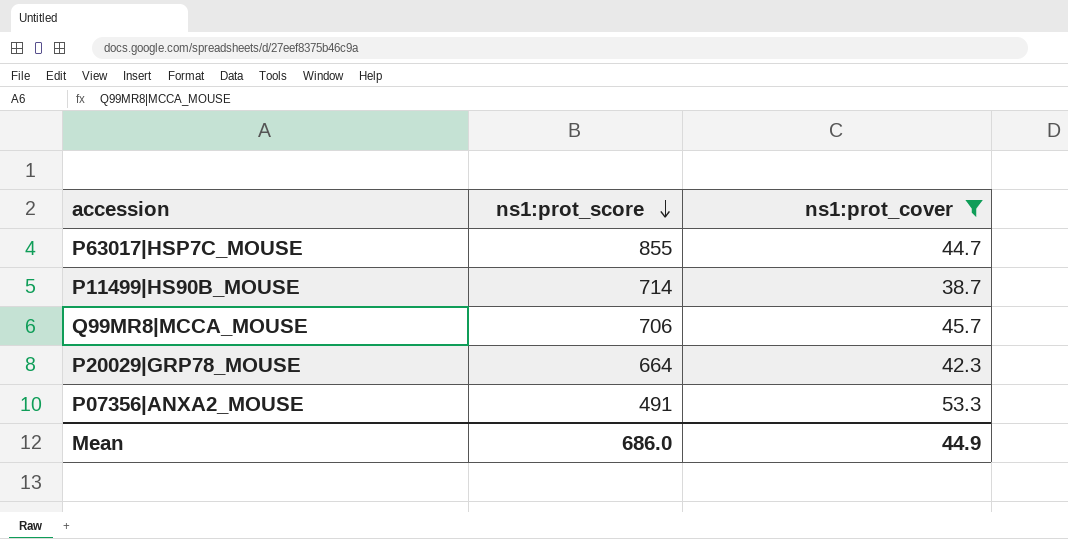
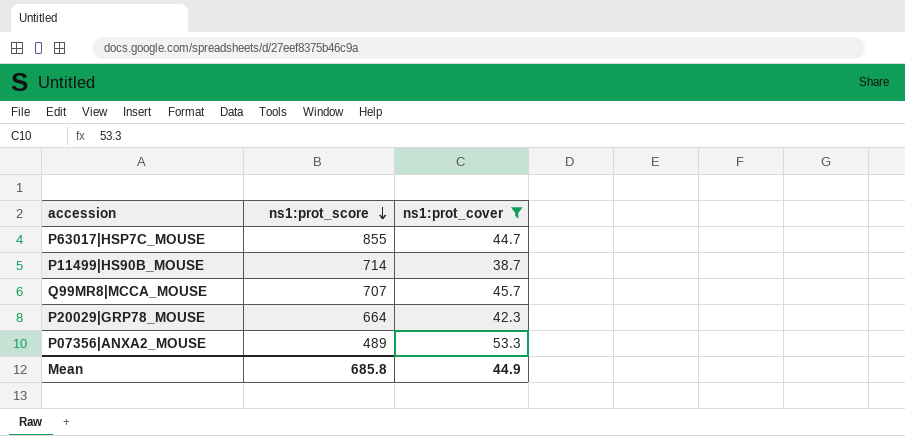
Q99MR8|MCCA_MOUSE | ns1:prot_score: 706 -> 707
P07356|ANXA2_MOUSE | ns1:prot_score: 491 -> 489
Mean | ns1:prot_score: 686.0 -> 685.8

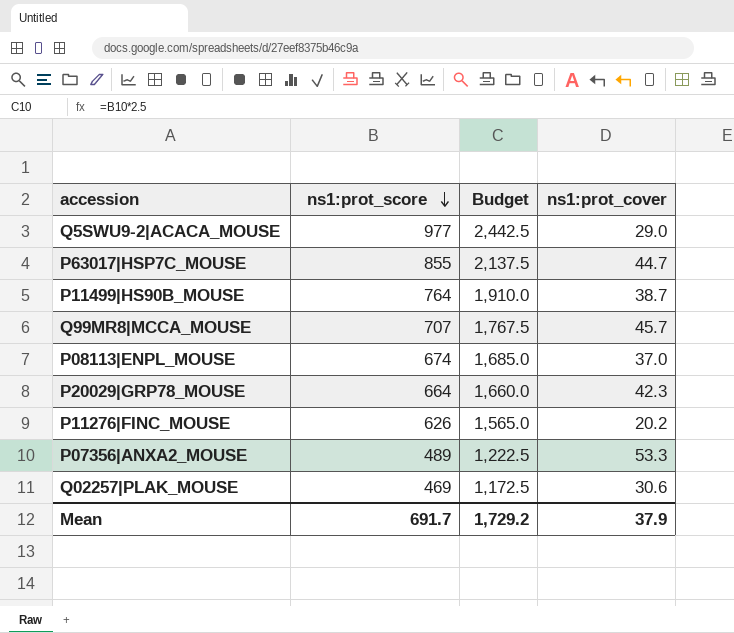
filter: ns1:prot_cover >= 38.7 -> none
column Budget | formula: none -> [ns1:prot_score] * 2.5
P11499|HS90B_MOUSE | ns1:prot_score: 714 -> 764
Mean | ns1:prot_score: 685.8 -> 691.7
Mean | ns1:prot_cover: 44.9 -> 37.9

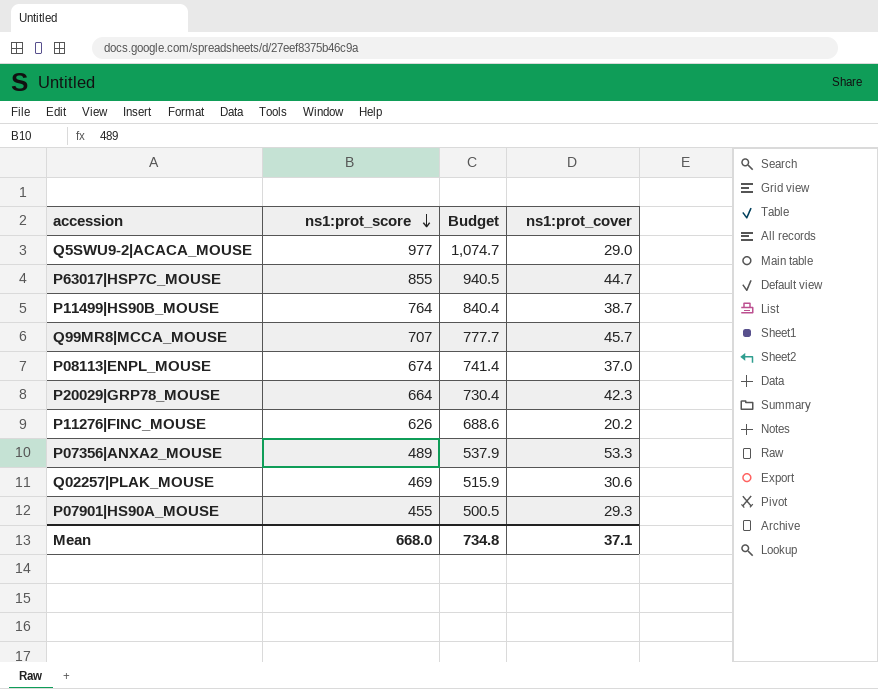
column Budget | formula: [ns1:prot_score] * 2.5 -> [ns1:prot_score] * 1.1
row P07901|HS90A_MOUSE: none -> 455 | 500.5 | 29.3
Mean | ns1:prot_score: 691.7 -> 668.0
Mean | Budget: 1,729.2 -> 734.8
Mean | ns1:prot_cover: 37.9 -> 37.1

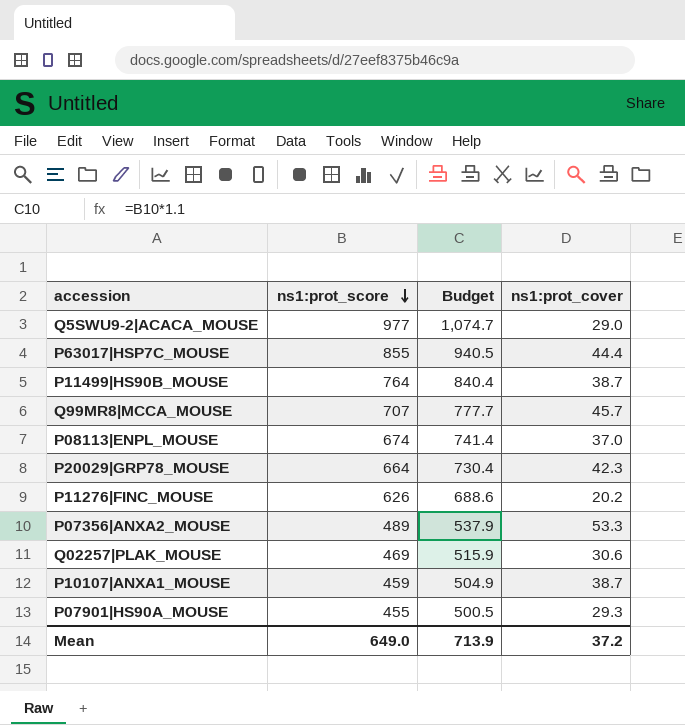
P63017|HSP7C_MOUSE | ns1:prot_cover: 44.7 -> 44.4
row P10107|ANXA1_MOUSE: none -> 459 | 504.9 | 38.7
Mean | ns1:prot_score: 668.0 -> 649.0
Mean | Budget: 734.8 -> 713.9
Mean | ns1:prot_cover: 37.1 -> 37.2

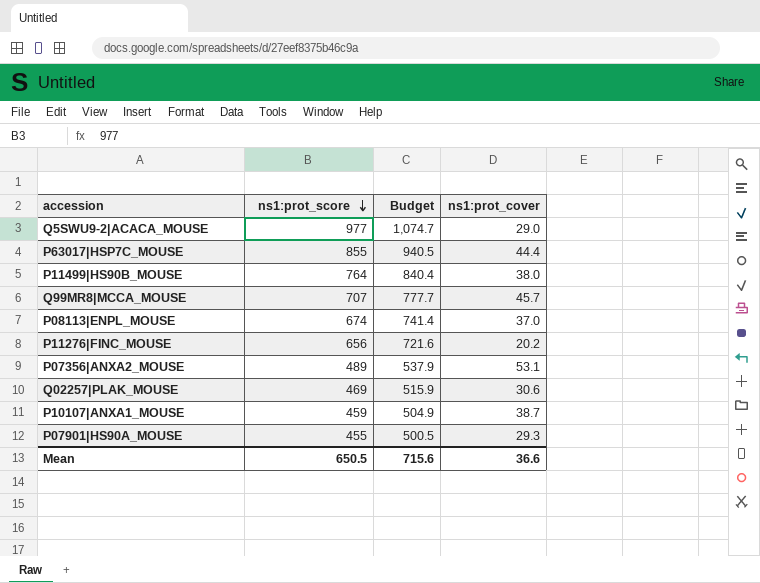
row P20029|GRP78_MOUSE: 664 | 730.4 | 42.3 -> none
P11499|HS90B_MOUSE | ns1:prot_cover: 38.7 -> 38.0
P11276|FINC_MOUSE | ns1:prot_score: 626 -> 656
P11276|FINC_MOUSE | Budget: 688.6 -> 721.6
P07356|ANXA2_MOUSE | ns1:prot_cover: 53.3 -> 53.1
Mean | ns1:prot_score: 649.0 -> 650.5
Mean | Budget: 713.9 -> 715.6
Mean | ns1:prot_cover: 37.2 -> 36.6

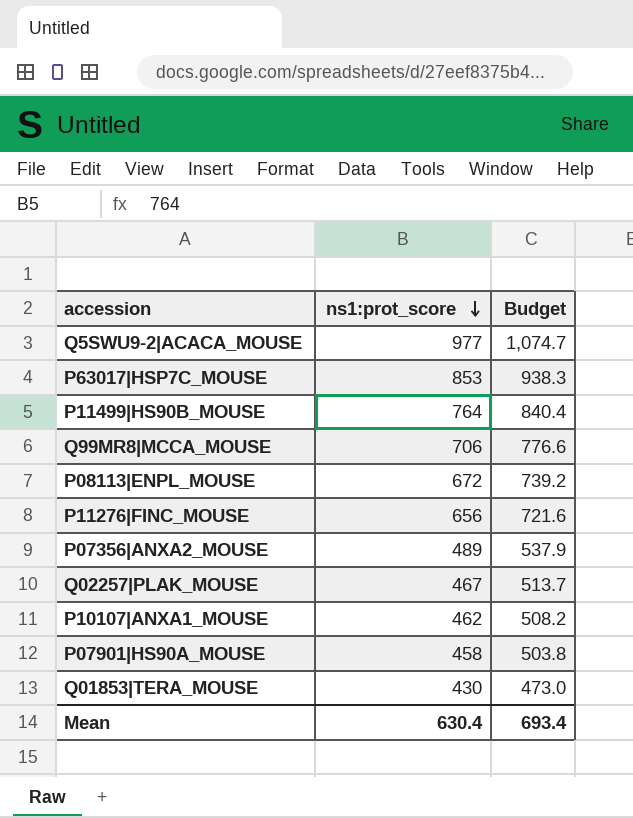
column ns1:prot_cover | position: 4 -> none
P63017|HSP7C_MOUSE | ns1:prot_score: 855 -> 853
P63017|HSP7C_MOUSE | Budget: 940.5 -> 938.3
Q99MR8|MCCA_MOUSE | ns1:prot_score: 707 -> 706
Q99MR8|MCCA_MOUSE | Budget: 777.7 -> 776.6
P08113|ENPL_MOUSE | ns1:prot_score: 674 -> 672
P08113|ENPL_MOUSE | Budget: 741.4 -> 739.2
Q02257|PLAK_MOUSE | ns1:prot_score: 469 -> 467
Q02257|PLAK_MOUSE | Budget: 515.9 -> 513.7
P10107|ANXA1_MOUSE | ns1:prot_score: 459 -> 462
P10107|ANXA1_MOUSE | Budget: 504.9 -> 508.2
P07901|HS90A_MOUSE | ns1:prot_score: 455 -> 458
P07901|HS90A_MOUSE | Budget: 500.5 -> 503.8
row Q01853|TERA_MOUSE: none -> 430 | 473.0
Mean | ns1:prot_score: 650.5 -> 630.4
Mean | Budget: 715.6 -> 693.4

